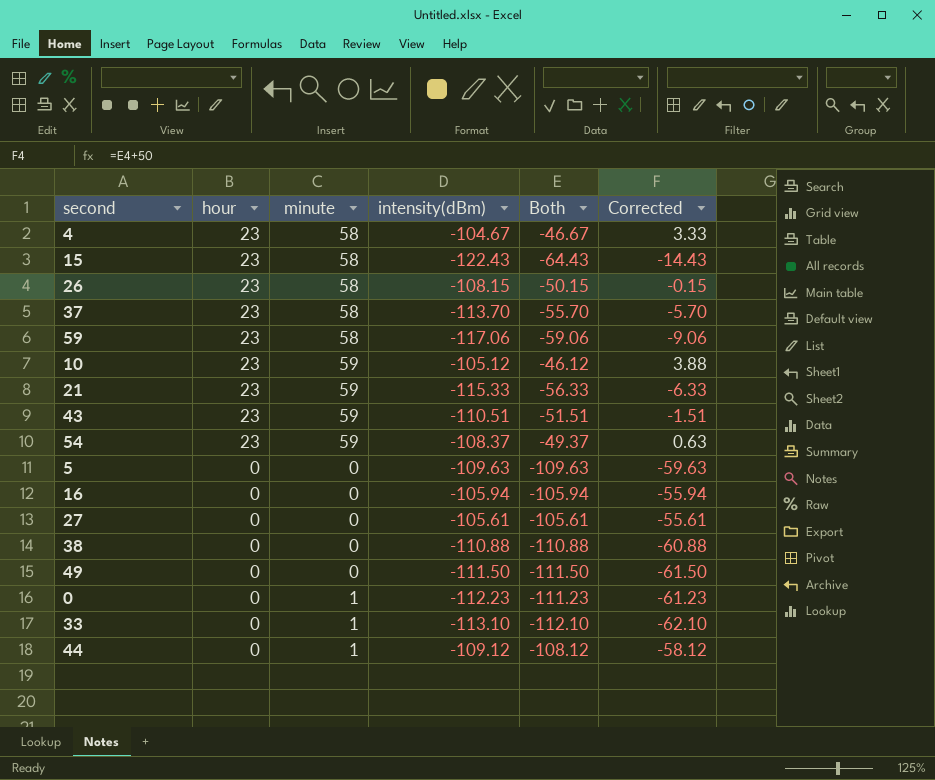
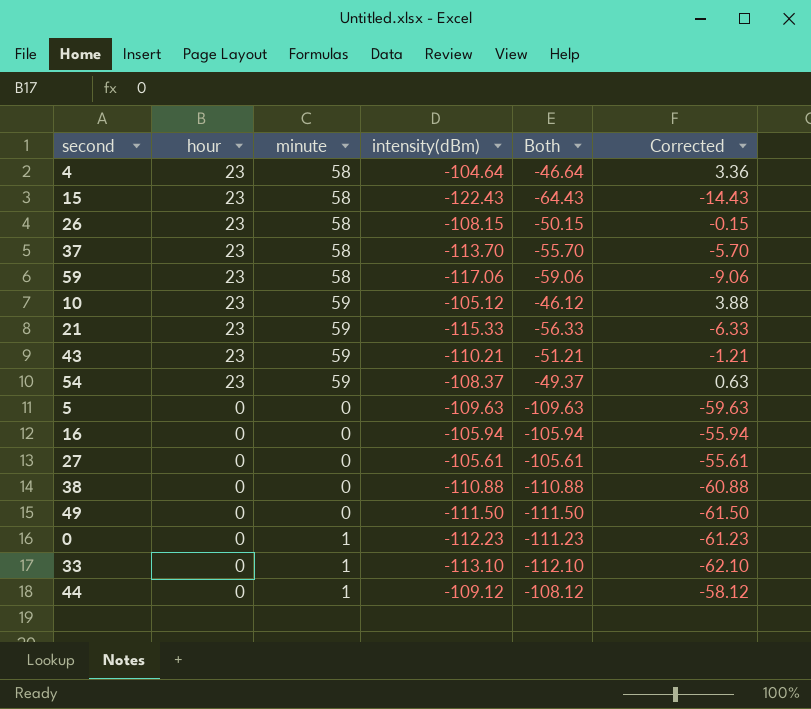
4 | intensity(dBm): -104.67 -> -104.64
4 | Both: -46.67 -> -46.64
4 | Corrected: 3.33 -> 3.36
43 | intensity(dBm): -110.51 -> -110.21
43 | Both: -51.51 -> -51.21
43 | Corrected: -1.51 -> -1.21

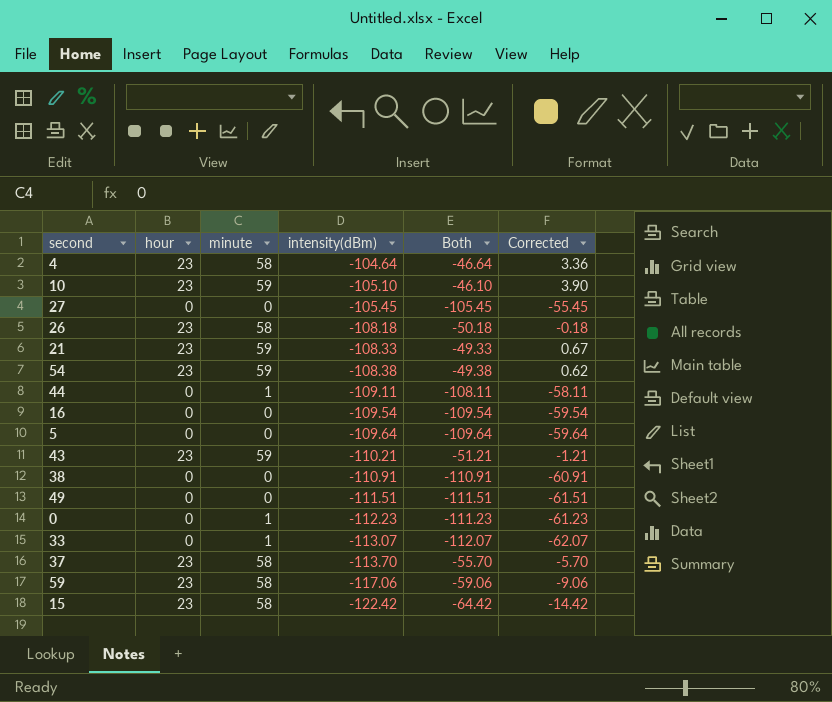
row order: hour descending -> intensity(dBm) descending
10 | intensity(dBm): -105.12 -> -105.10
10 | Both: -46.12 -> -46.10
10 | Corrected: 3.88 -> 3.90
27 | intensity(dBm): -105.61 -> -105.45
27 | Both: -105.61 -> -105.45
27 | Corrected: -55.61 -> -55.45
26 | intensity(dBm): -108.15 -> -108.18
26 | Both: -50.15 -> -50.18
26 | Corrected: -0.15 -> -0.18
21 | intensity(dBm): -115.33 -> -108.33
21 | Both: -56.33 -> -49.33
21 | Corrected: -6.33 -> 0.67
54 | intensity(dBm): -108.37 -> -108.38
54 | Both: -49.37 -> -49.38
54 | Corrected: 0.63 -> 0.62
44 | intensity(dBm): -109.12 -> -109.11
44 | Both: -108.12 -> -108.11
44 | Corrected: -58.12 -> -58.11
16 | intensity(dBm): -105.94 -> -109.54
16 | Both: -105.94 -> -109.54
16 | Corrected: -55.94 -> -59.54
5 | intensity(dBm): -109.63 -> -109.64
5 | Both: -109.63 -> -109.64
5 | Corrected: -59.63 -> -59.64
38 | intensity(dBm): -110.88 -> -110.91
38 | Both: -110.88 -> -110.91
38 | Corrected: -60.88 -> -60.91
49 | intensity(dBm): -111.50 -> -111.51
49 | Both: -111.50 -> -111.51
49 | Corrected: -61.50 -> -61.51
33 | intensity(dBm): -113.10 -> -113.07
33 | Both: -112.10 -> -112.07
33 | Corrected: -62.10 -> -62.07
15 | intensity(dBm): -122.43 -> -122.42
15 | Both: -64.43 -> -64.42
15 | Corrected: -14.43 -> -14.42

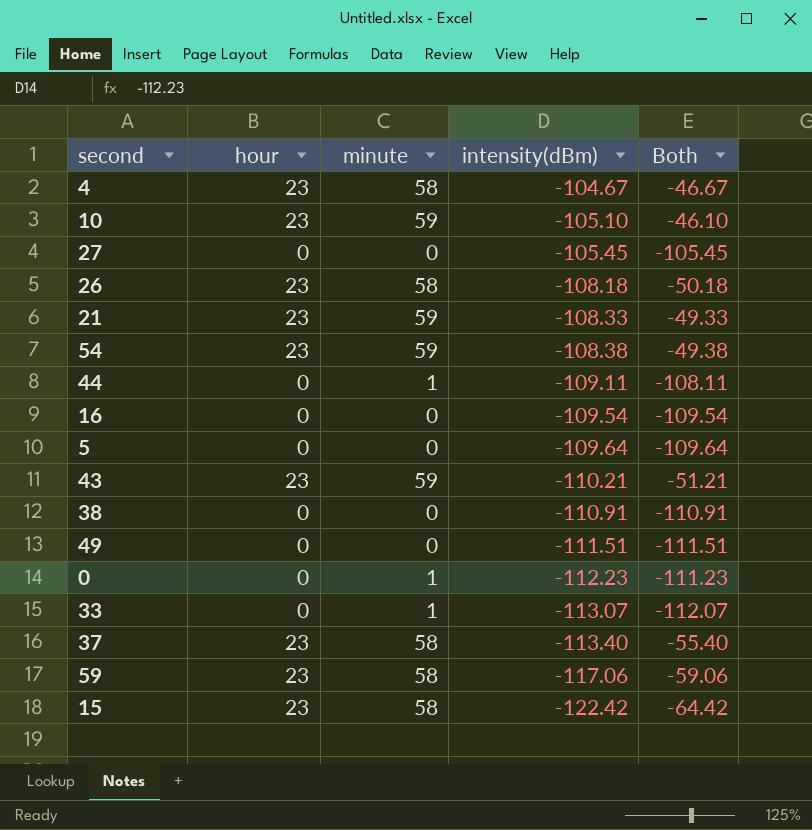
column Corrected | formula: [Both] + 50 -> none
4 | intensity(dBm): -104.64 -> -104.67
4 | Both: -46.64 -> -46.67
37 | intensity(dBm): -113.70 -> -113.40
37 | Both: -55.70 -> -55.40

